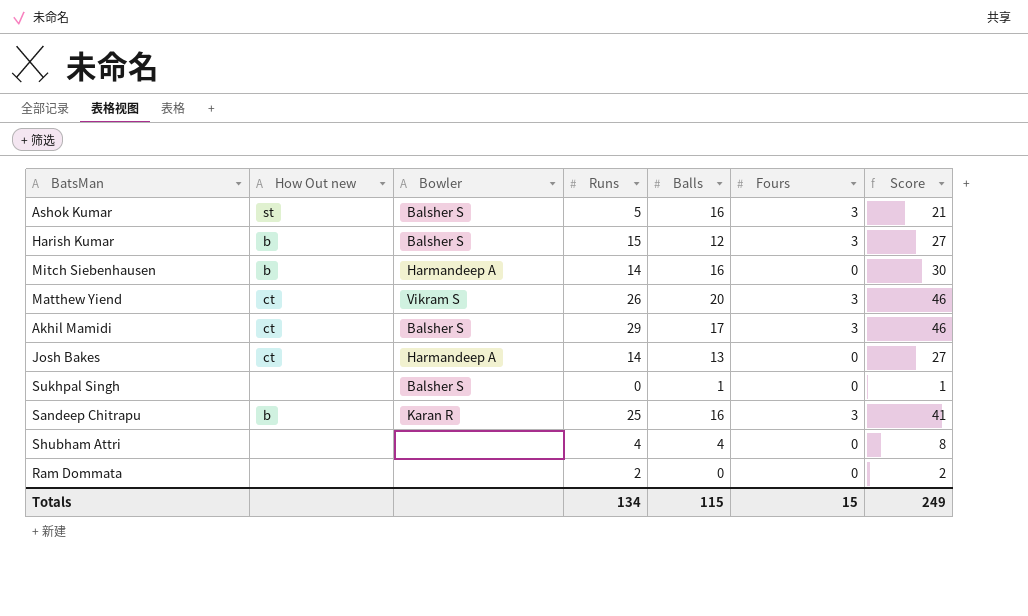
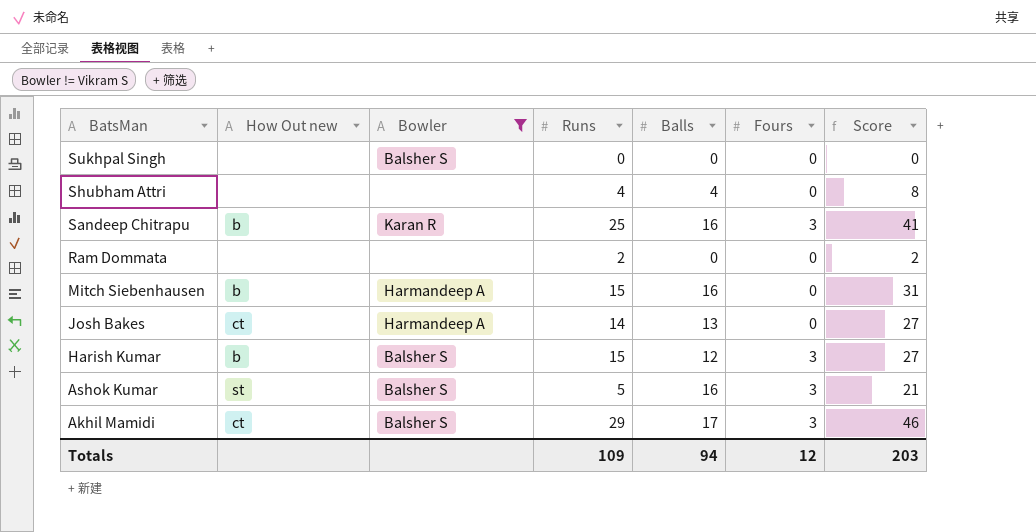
filter: none -> Bowler != Vikram S
row order: none -> BatsMan descending
Sukhpal Singh | Balls: 1 -> 0
Sukhpal Singh | Score: 1 -> 0
Mitch Siebenhausen | Runs: 14 -> 15
Mitch Siebenhausen | Score: 30 -> 31
Totals | Runs: 134 -> 109
Totals | Balls: 115 -> 94
Totals | Fours: 15 -> 12
Totals | Score: 249 -> 203

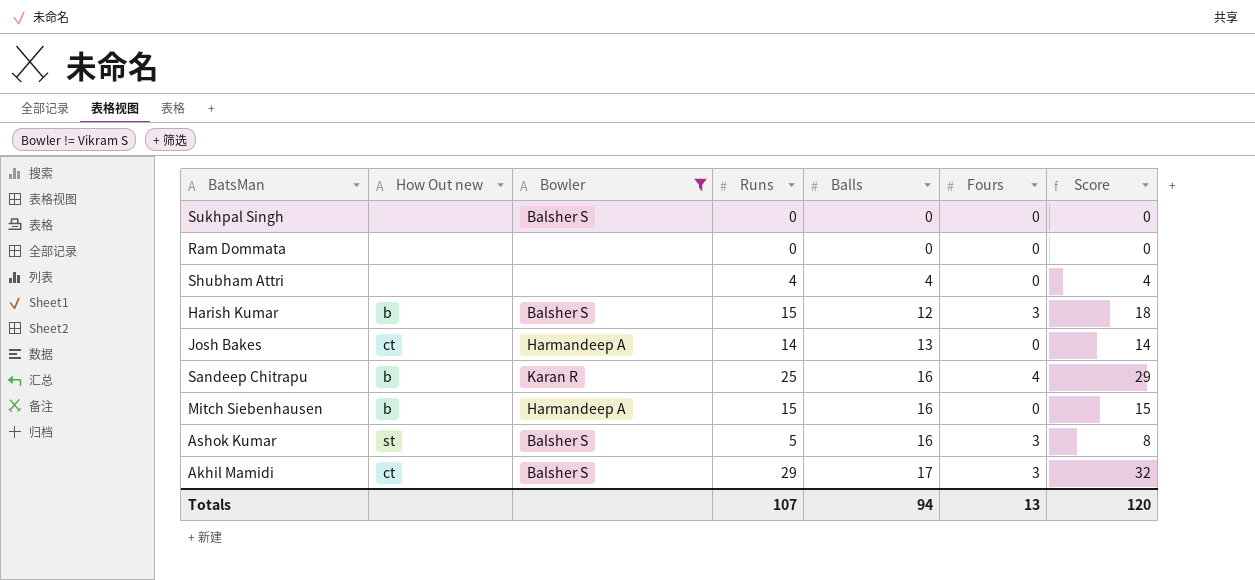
row order: BatsMan descending -> Balls ascending
column Score | formula: [Runs] + [Balls] -> [Runs] + [Fours]
Ram Dommata | Runs: 2 -> 0
Sandeep Chitrapu | Fours: 3 -> 4
Totals | Runs: 109 -> 107
Totals | Fours: 12 -> 13
Totals | Score: 203 -> 120

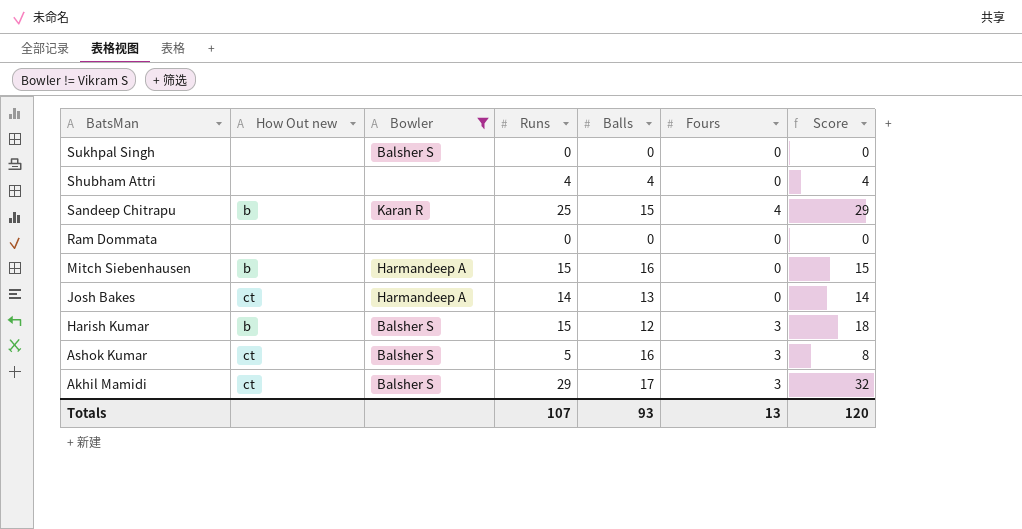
row order: Balls ascending -> BatsMan descending
Sandeep Chitrapu | Balls: 16 -> 15
Ashok Kumar | How Out new: st -> ct
Totals | Balls: 94 -> 93

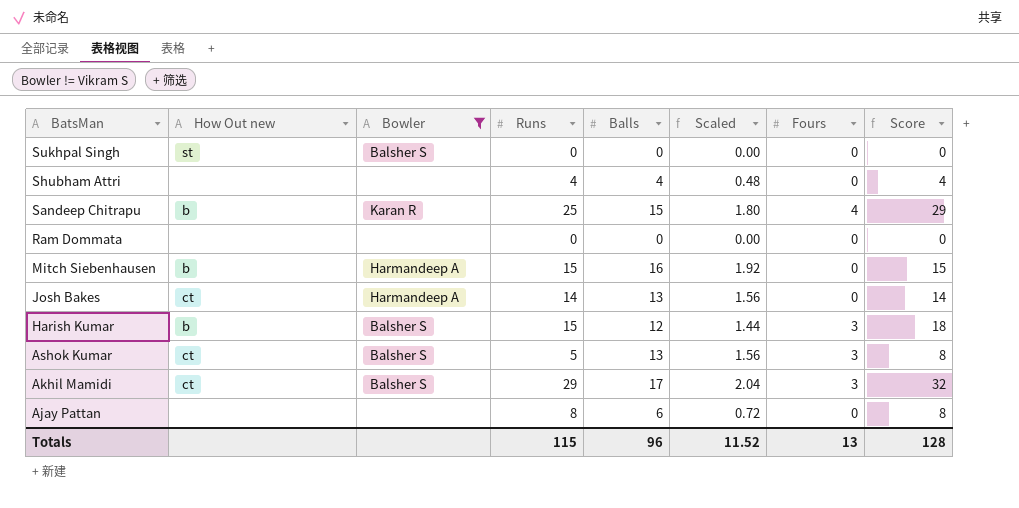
column Scaled | formula: none -> [Balls] * 0.12
Sukhpal Singh | How Out new: none -> st
Ashok Kumar | Balls: 16 -> 13
row Ajay Pattan: none -> none | none | 8 | 6 | 0.72 | 0 | 8
Totals | Runs: 107 -> 115
Totals | Balls: 93 -> 96
Totals | Score: 120 -> 128

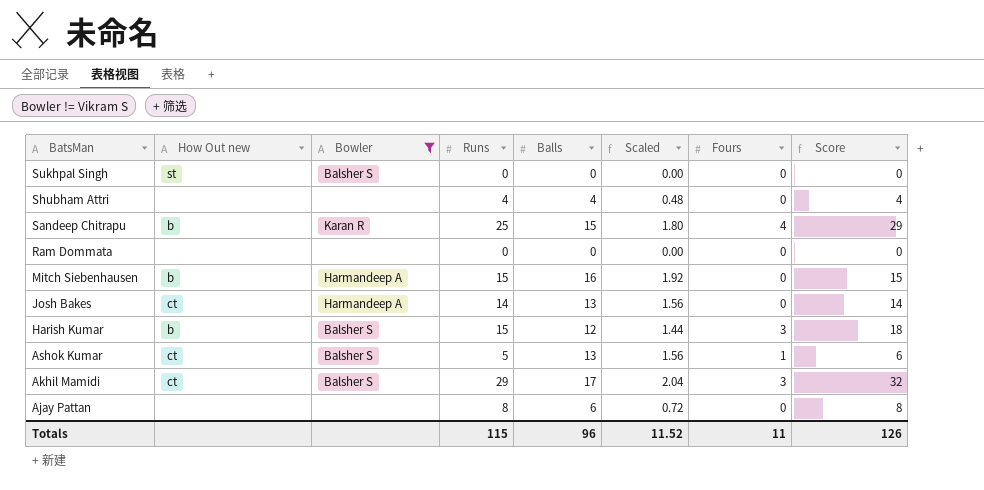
Ashok Kumar | Fours: 3 -> 1
Ashok Kumar | Score: 8 -> 6
Totals | Fours: 13 -> 11
Totals | Score: 128 -> 126

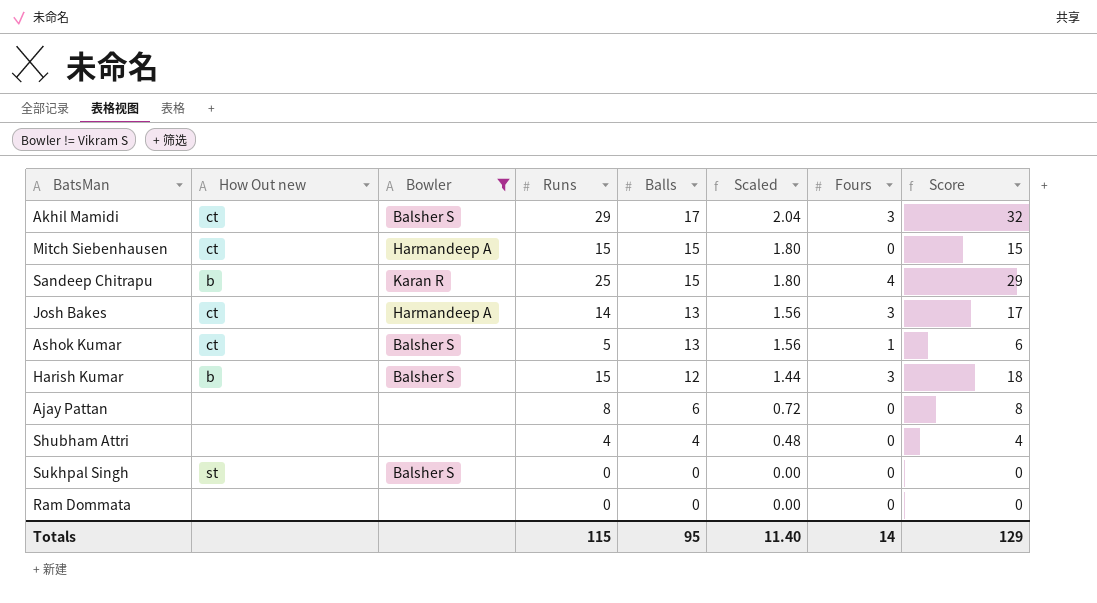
row order: BatsMan descending -> Balls descending
Mitch Siebenhausen | How Out new: b -> ct
Mitch Siebenhausen | Balls: 16 -> 15
Mitch Siebenhausen | Scaled: 1.92 -> 1.80
Josh Bakes | Fours: 0 -> 3
Josh Bakes | Score: 14 -> 17
Totals | Balls: 96 -> 95
Totals | Scaled: 11.52 -> 11.40
Totals | Fours: 11 -> 14
Totals | Score: 126 -> 129

